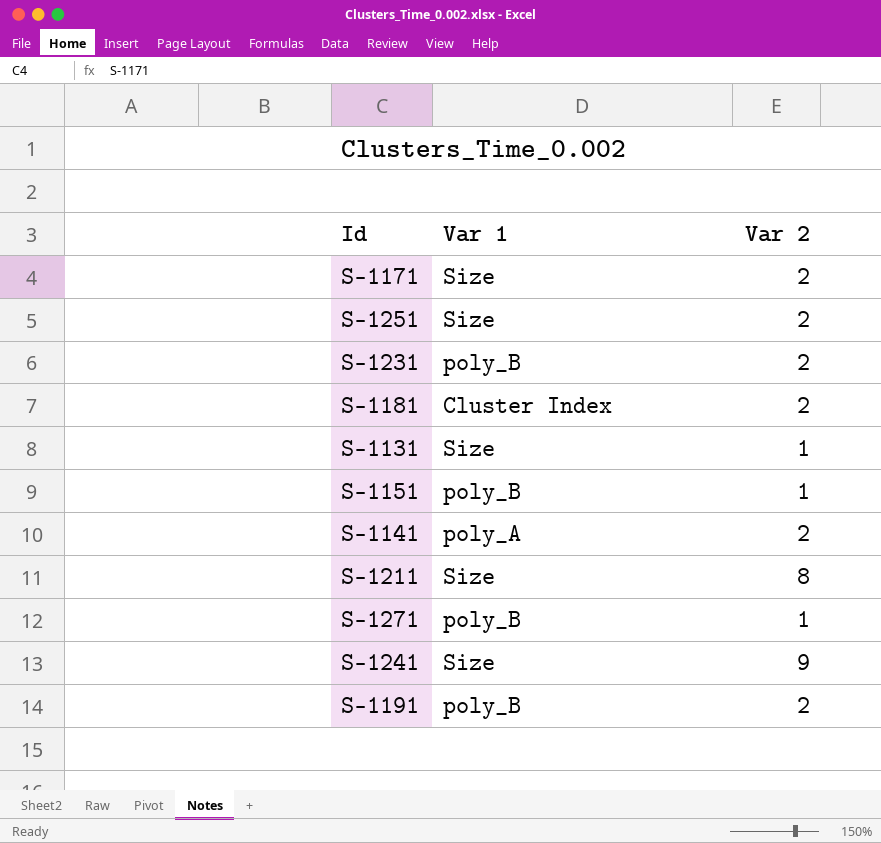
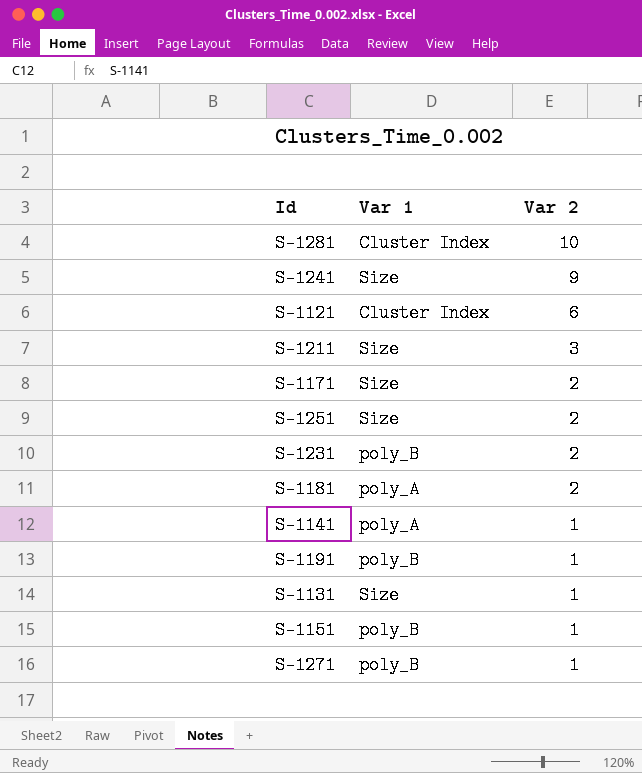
row order: none -> Var 2 descending
row S-1281: none -> Cluster Index | 10
row S-1121: none -> Cluster Index | 6
S-1211 | Var 2: 8 -> 3
S-1181 | Var 1: Cluster Index -> poly_A
S-1141 | Var 2: 2 -> 1
S-1191 | Var 2: 2 -> 1

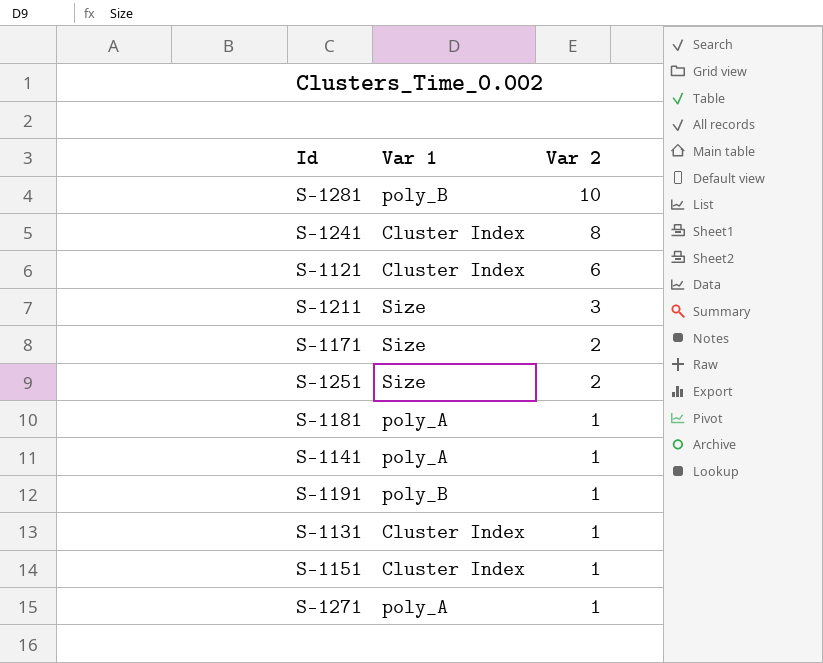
row S-1231: poly_B | 2 -> none
S-1281 | Var 1: Cluster Index -> poly_B
S-1241 | Var 1: Size -> Cluster Index
S-1241 | Var 2: 9 -> 8
S-1181 | Var 2: 2 -> 1
S-1131 | Var 1: Size -> Cluster Index
S-1151 | Var 1: poly_B -> Cluster Index
S-1271 | Var 1: poly_B -> poly_A

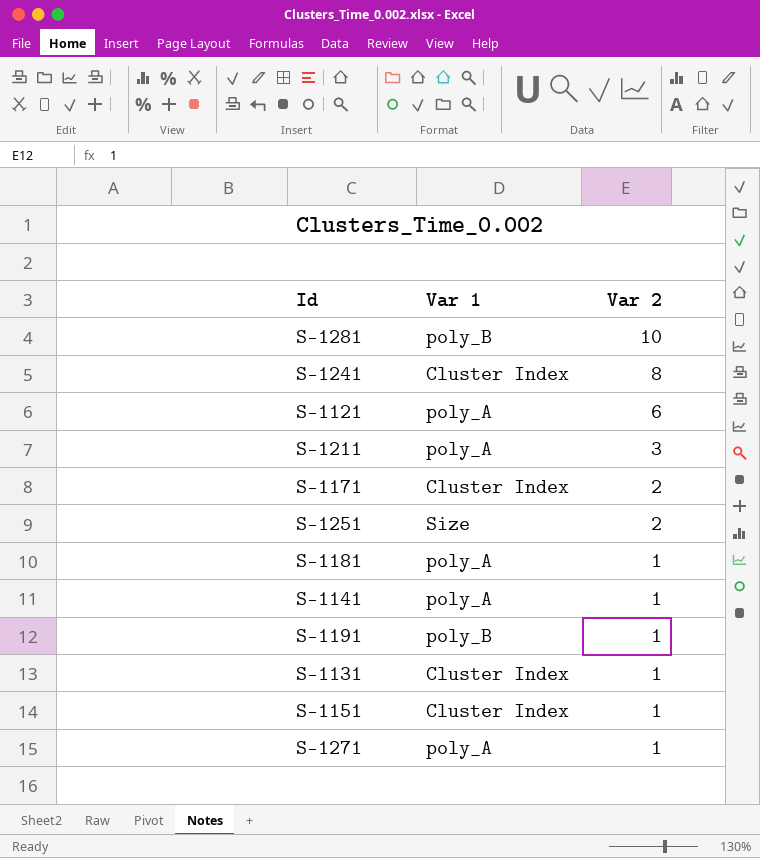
S-1121 | Var 1: Cluster Index -> poly_A
S-1211 | Var 1: Size -> poly_A
S-1171 | Var 1: Size -> Cluster Index

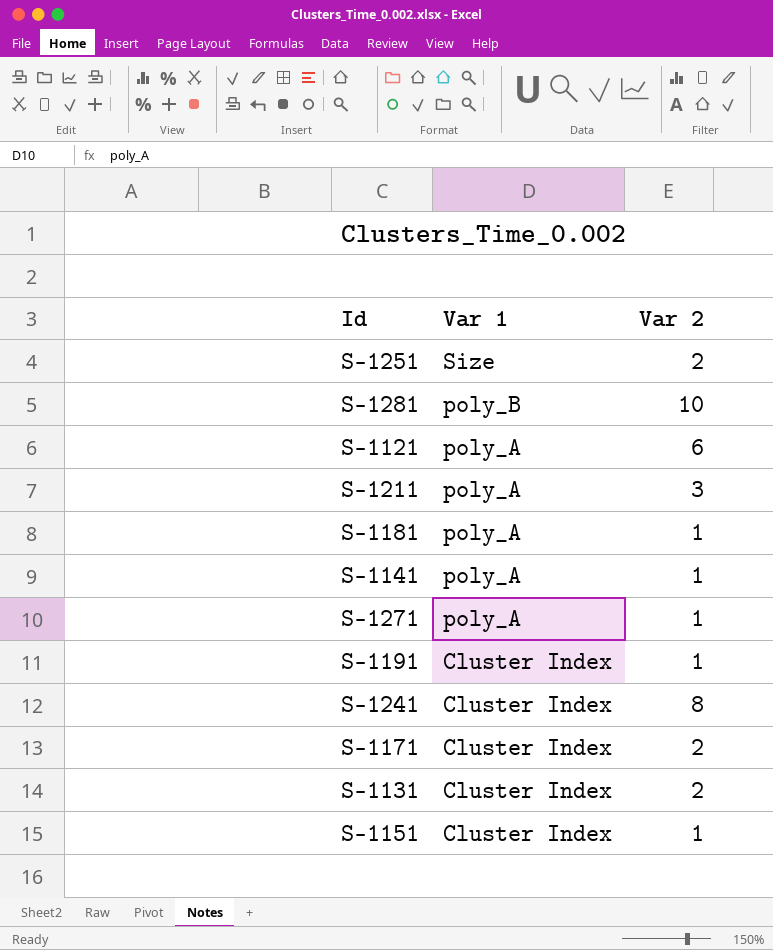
row order: Var 2 descending -> Var 1 descending
S-1191 | Var 1: poly_B -> Cluster Index
S-1131 | Var 2: 1 -> 2

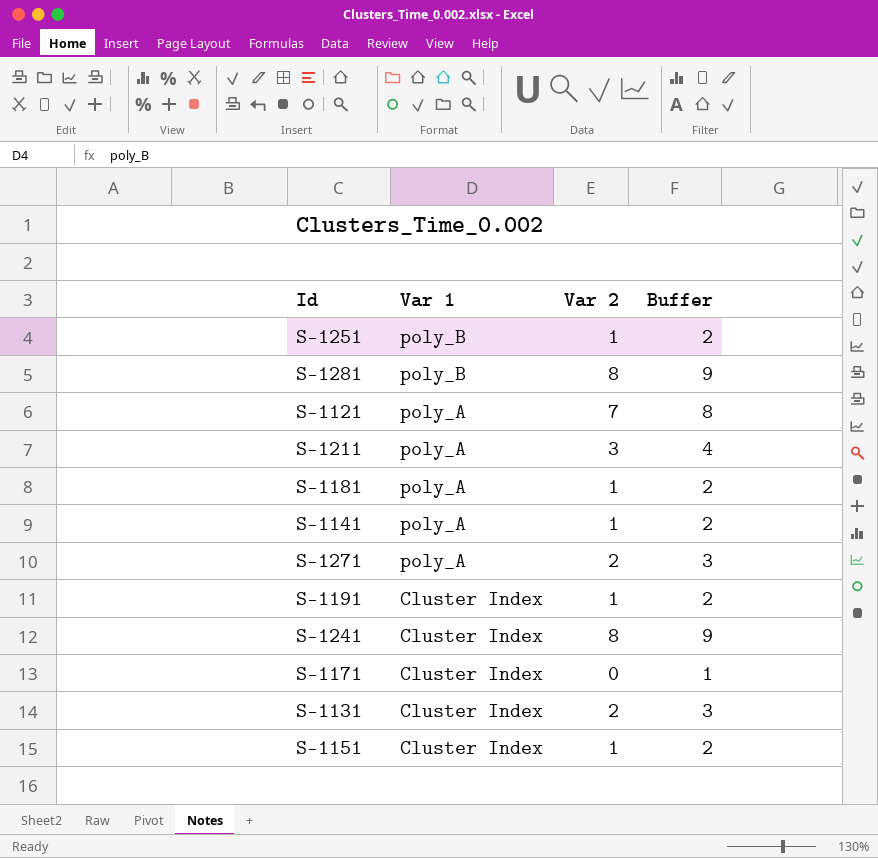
column Buffer | formula: none -> [Var 2] + 1
S-1251 | Var 1: Size -> poly_B
S-1251 | Var 2: 2 -> 1
S-1281 | Var 2: 10 -> 8
S-1121 | Var 2: 6 -> 7
S-1271 | Var 2: 1 -> 2
S-1171 | Var 2: 2 -> 0

